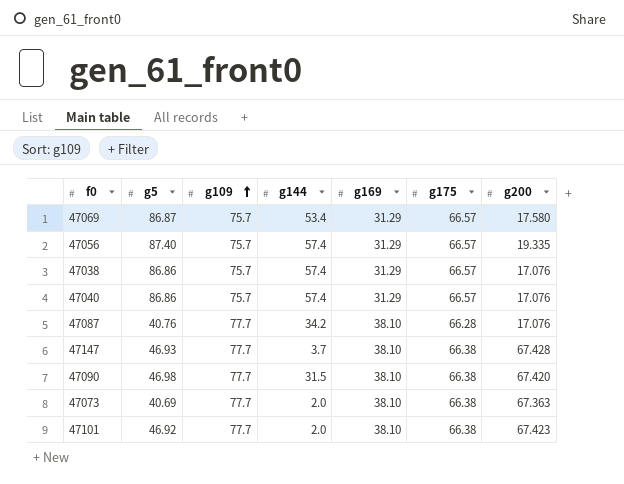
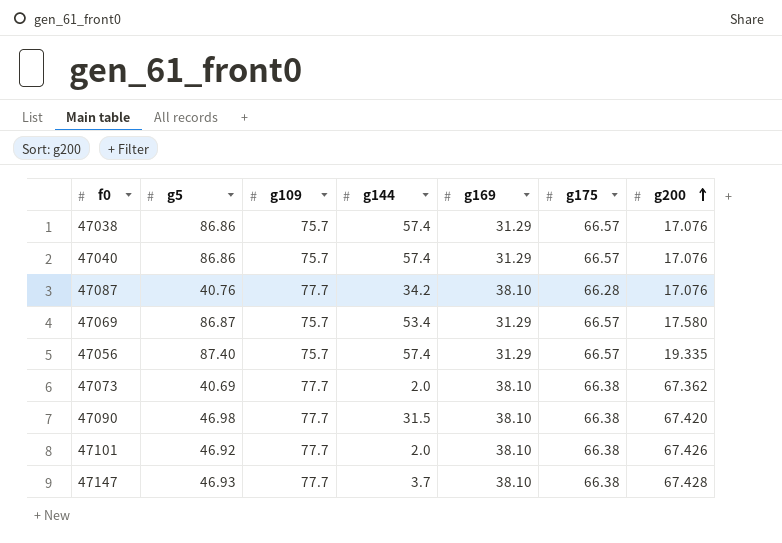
row order: g109 ascending -> g200 ascending
47073 | g200: 67.363 -> 67.362
47101 | g200: 67.423 -> 67.426

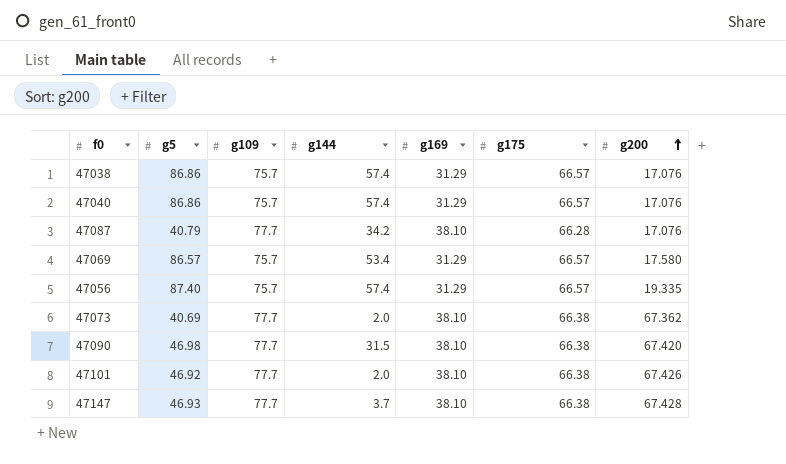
47087 | g5: 40.76 -> 40.79
47069 | g5: 86.87 -> 86.57

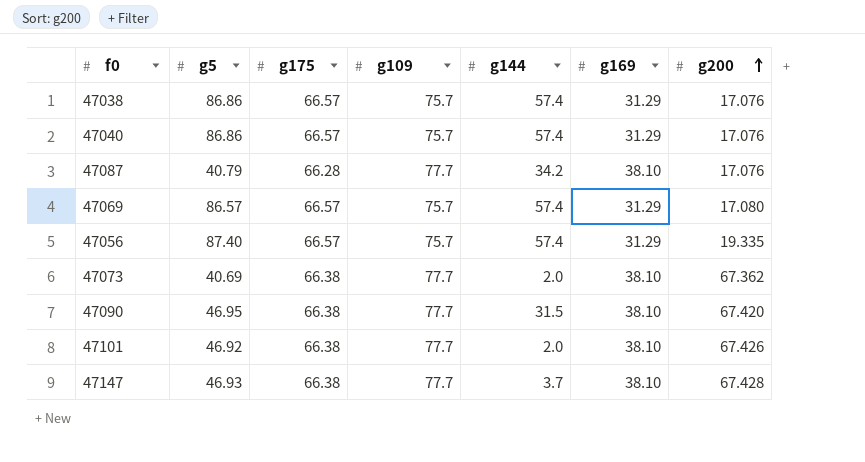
column g175 | position: 6 -> 3
47069 | g144: 53.4 -> 57.4
47069 | g200: 17.580 -> 17.080
47090 | g5: 46.98 -> 46.95

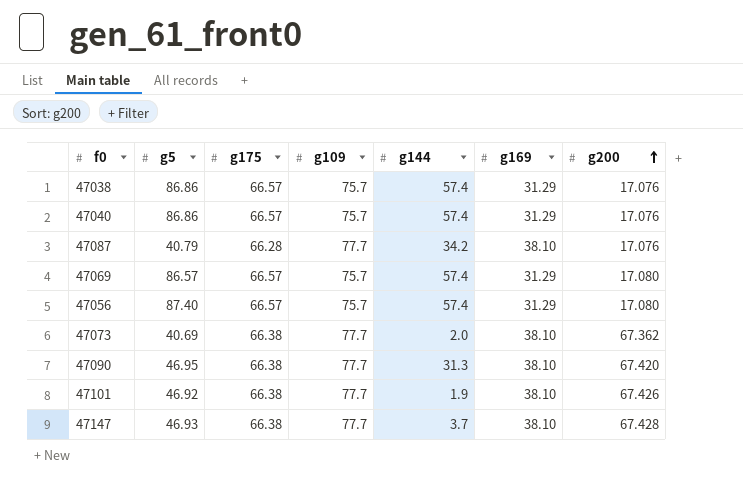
47056 | g200: 19.335 -> 17.080
47090 | g144: 31.5 -> 31.3
47101 | g144: 2.0 -> 1.9

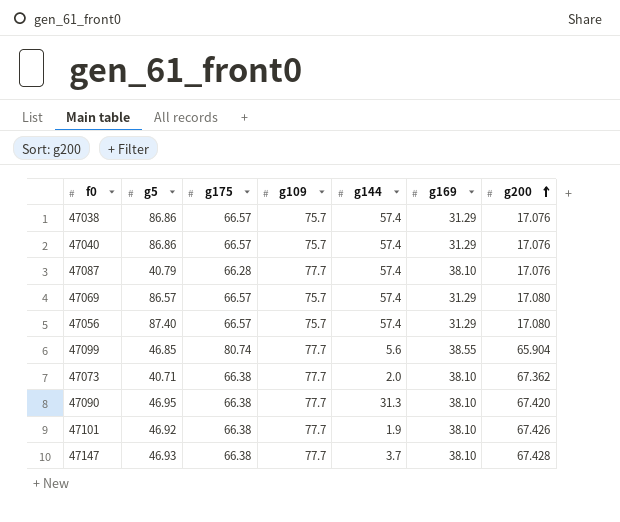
47087 | g144: 34.2 -> 57.4
row 47099: none -> 46.85 | 80.74 | 77.7 | 5.6 | 38.55 | 65.904
47073 | g5: 40.69 -> 40.71

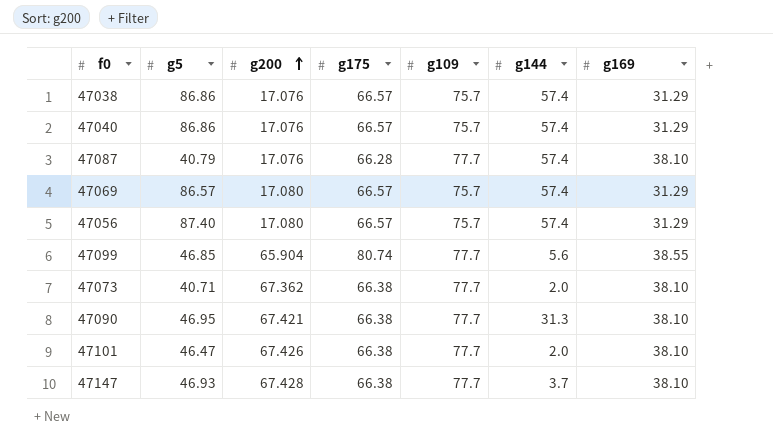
column g200 | position: 7 -> 3
47090 | g200: 67.420 -> 67.421
47101 | g5: 46.92 -> 46.47
47101 | g144: 1.9 -> 2.0

